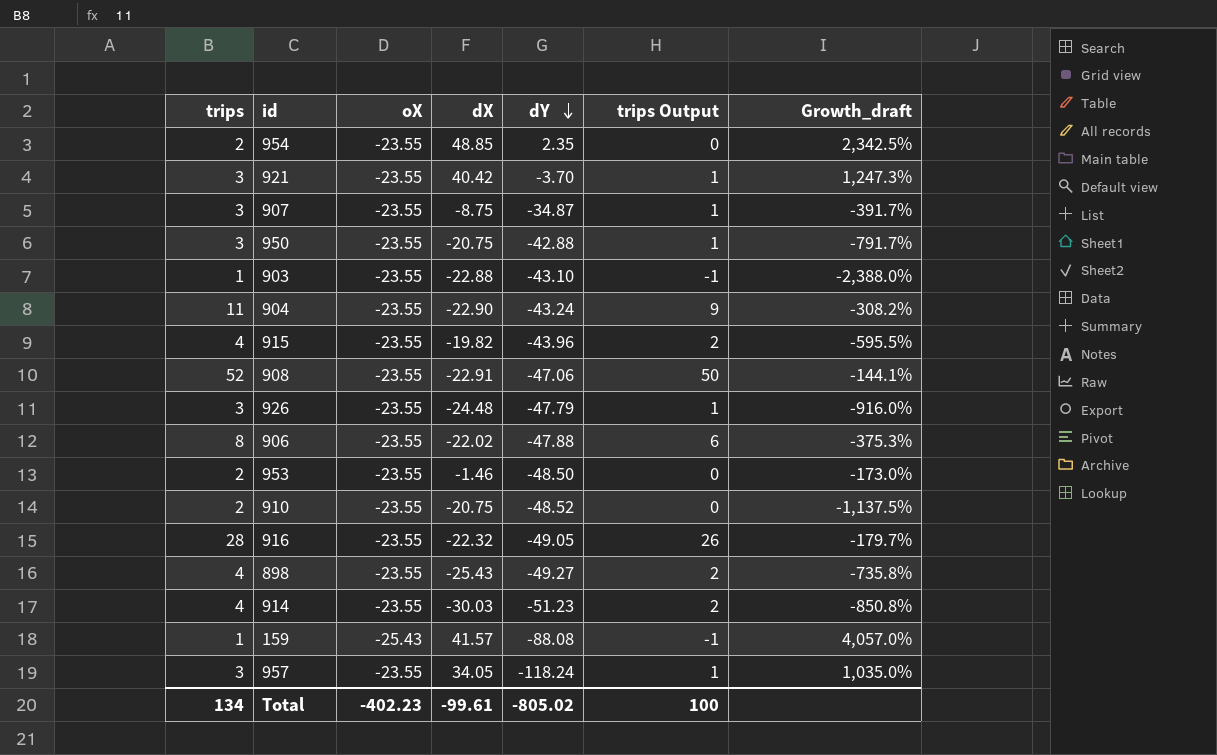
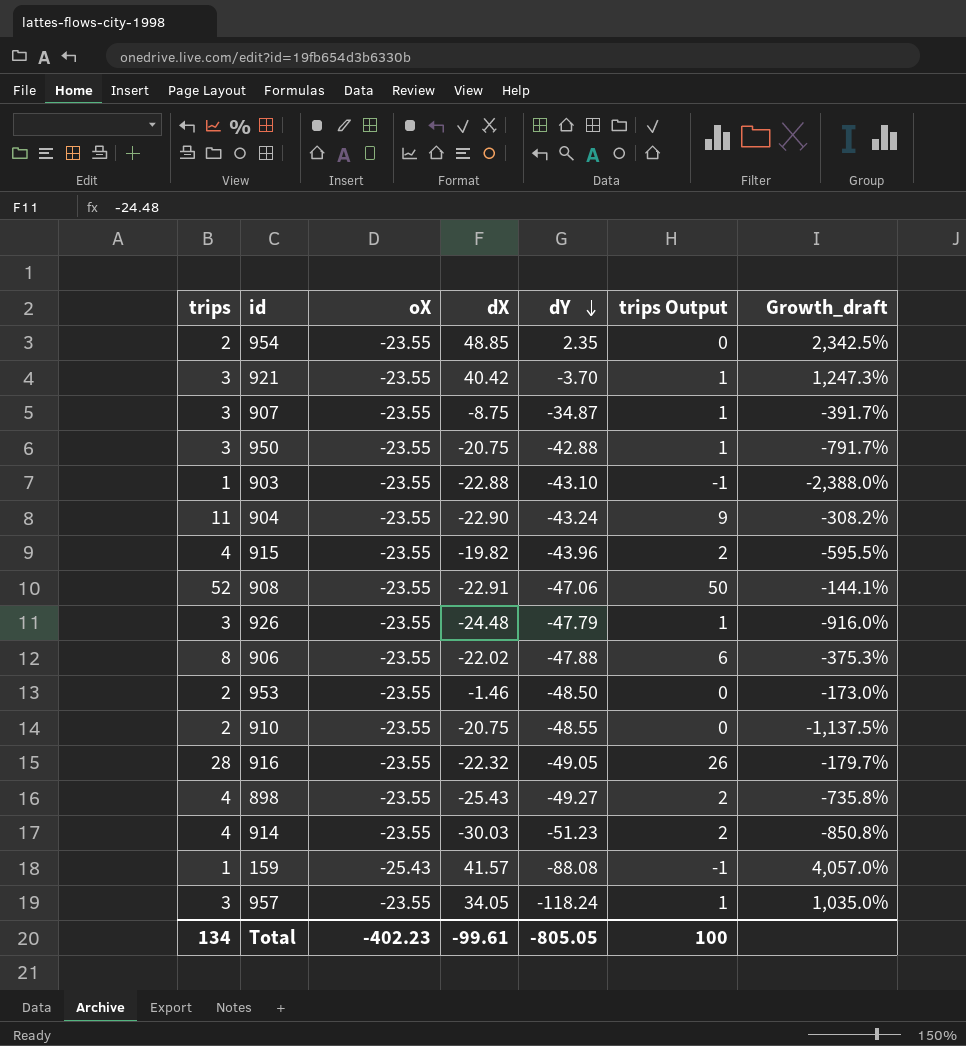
910 | dY: -48.52 -> -48.55
Total | dY: -805.02 -> -805.05

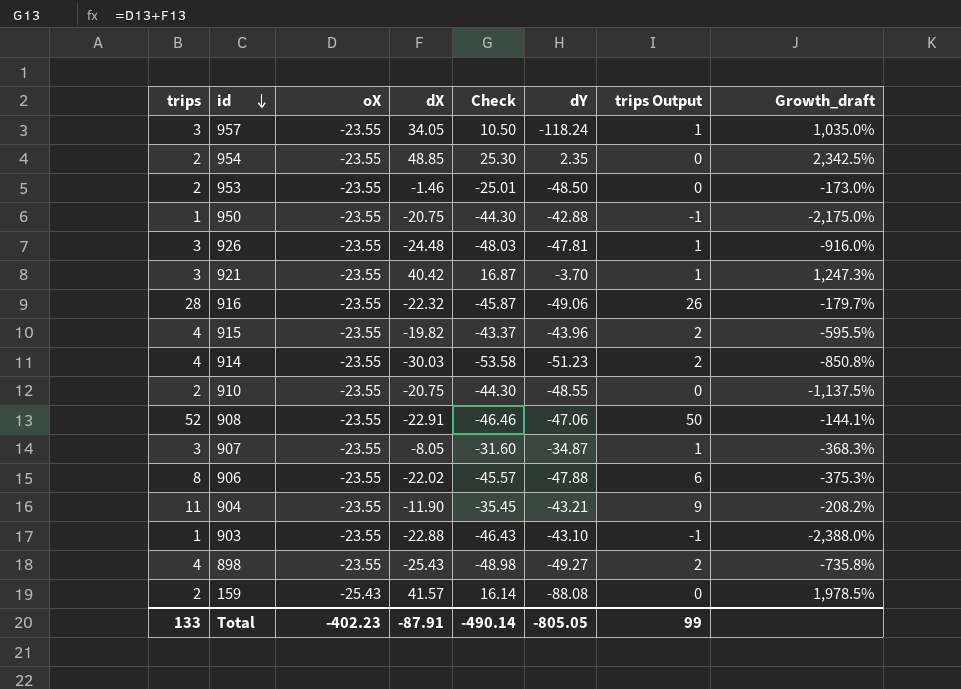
row order: dY descending -> id descending
column Check | formula: none -> [oX] + [dX]
950 | trips: 3 -> 1
950 | trips Output: 1 -> -1
950 | Growth_draft: -791.7% -> -2,175.0%
926 | dY: -47.79 -> -47.81
916 | dY: -49.05 -> -49.06
907 | dX: -8.75 -> -8.05
907 | Growth_draft: -391.7% -> -368.3%
904 | dX: -22.90 -> -11.90
904 | dY: -43.24 -> -43.21
904 | Growth_draft: -308.2% -> -208.2%
159 | trips: 1 -> 2
159 | trips Output: -1 -> 0
159 | Growth_draft: 4,057.0% -> 1,978.5%
Total | trips: 134 -> 133
Total | dX: -99.61 -> -87.91
Total | trips Output: 100 -> 99

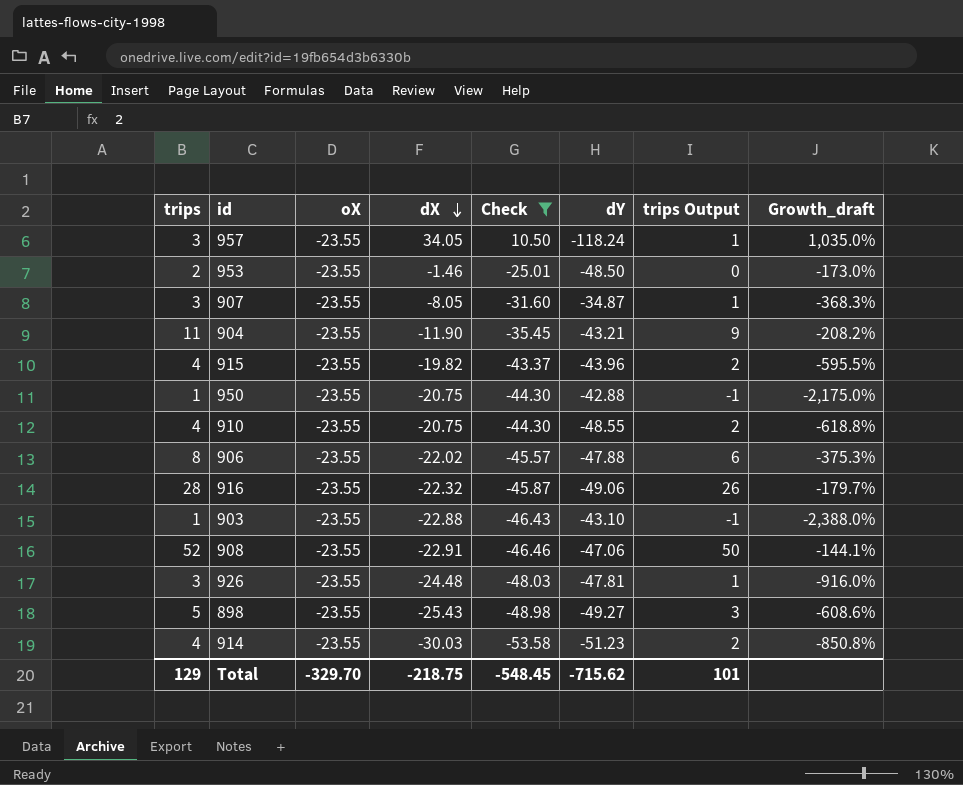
filter: none -> Check <= 10.50
row order: id descending -> dX descending
910 | trips: 2 -> 4
910 | trips Output: 0 -> 2
910 | Growth_draft: -1,137.5% -> -618.8%
898 | trips: 4 -> 5
898 | trips Output: 2 -> 3
898 | Growth_draft: -735.8% -> -608.6%
Total | trips: 133 -> 129
Total | oX: -402.23 -> -329.70
Total | dX: -87.91 -> -218.75
Total | Check: -490.14 -> -548.45
Total | dY: -805.05 -> -715.62
Total | trips Output: 99 -> 101

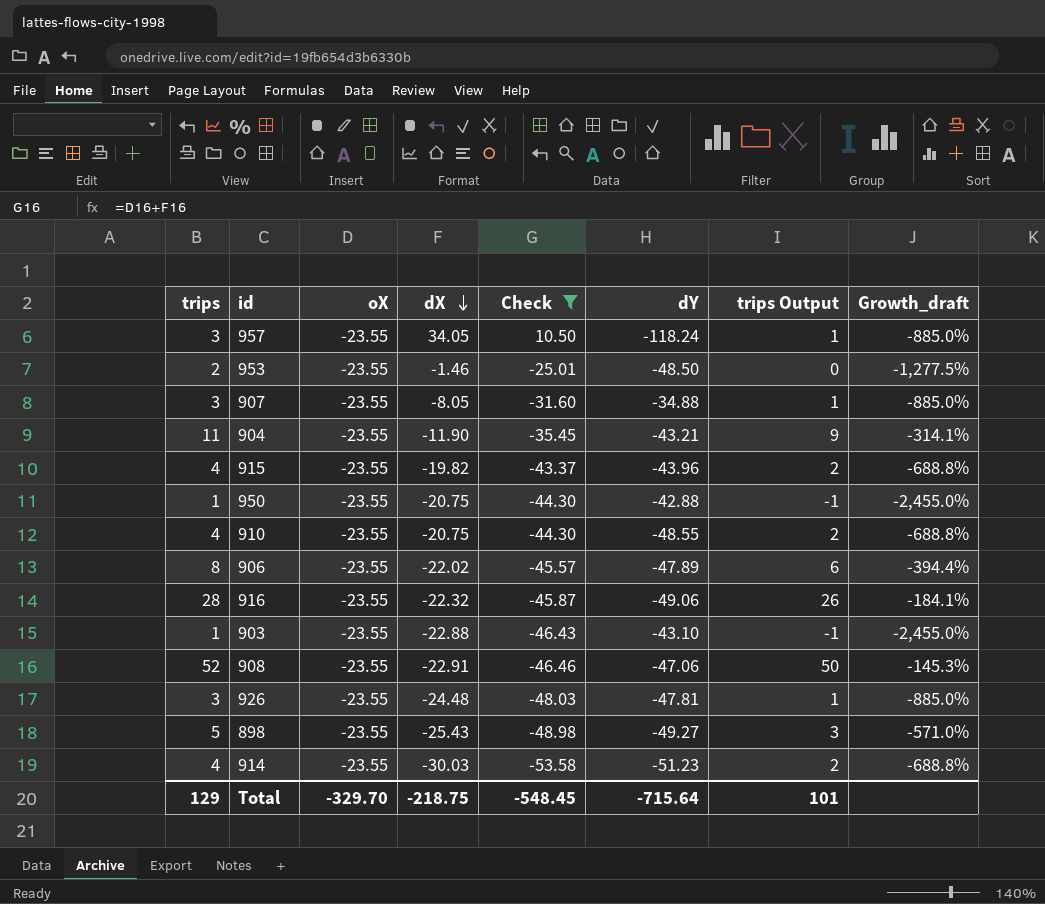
column Growth_draft | formula: ([dX] - [trips]) / [trips] -> ([oX] - [trips]) / [trips]
907 | dY: -34.87 -> -34.88
906 | dY: -47.88 -> -47.89
Total | dY: -715.62 -> -715.64

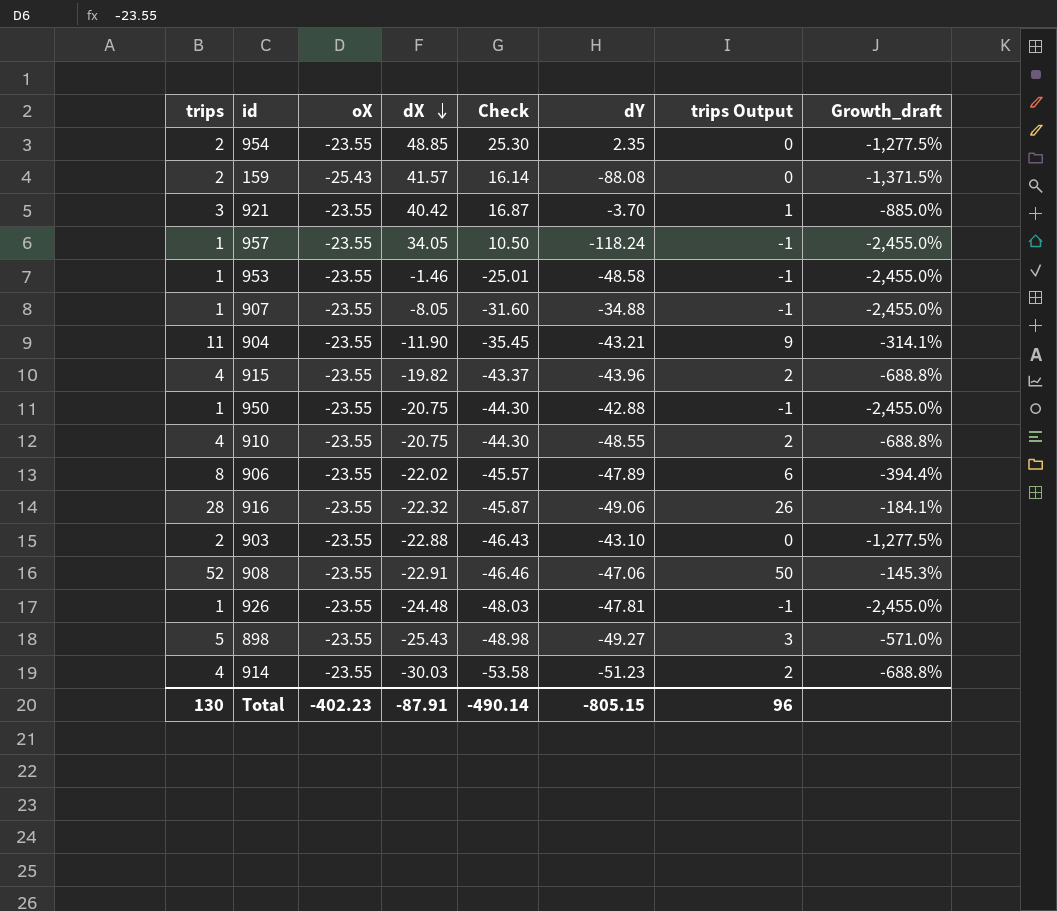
filter: Check <= 10.50 -> none
957 | trips: 3 -> 1
957 | trips Output: 1 -> -1
957 | Growth_draft: -885.0% -> -2,455.0%
953 | trips: 2 -> 1
953 | dY: -48.50 -> -48.58
953 | trips Output: 0 -> -1
953 | Growth_draft: -1,277.5% -> -2,455.0%
907 | trips: 3 -> 1
907 | trips Output: 1 -> -1
907 | Growth_draft: -885.0% -> -2,455.0%
903 | trips: 1 -> 2
903 | trips Output: -1 -> 0
903 | Growth_draft: -2,455.0% -> -1,277.5%
926 | trips: 3 -> 1
926 | trips Output: 1 -> -1
926 | Growth_draft: -885.0% -> -2,455.0%
Total | trips: 129 -> 130
Total | oX: -329.70 -> -402.23
Total | dX: -218.75 -> -87.91
Total | Check: -548.45 -> -490.14
Total | dY: -715.64 -> -805.15
Total | trips Output: 101 -> 96

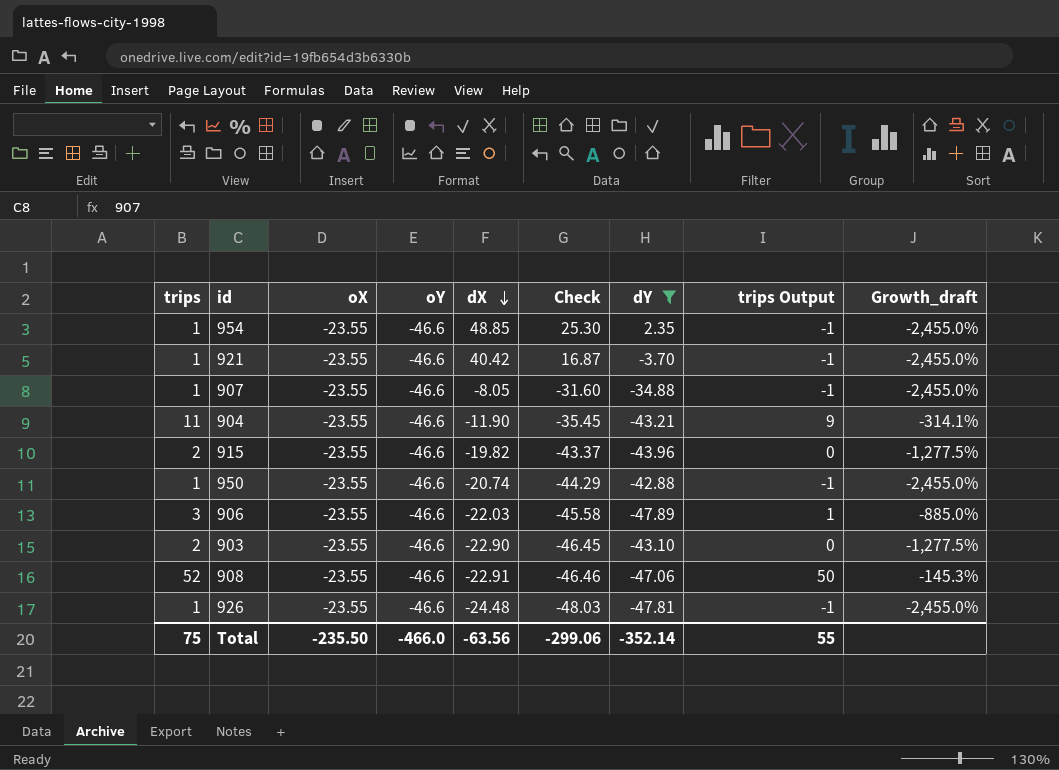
filter: none -> dY >= -47.89
column oY | position: none -> 4
954 | trips: 2 -> 1
954 | trips Output: 0 -> -1
954 | Growth_draft: -1,277.5% -> -2,455.0%
921 | trips: 3 -> 1
921 | trips Output: 1 -> -1
921 | Growth_draft: -885.0% -> -2,455.0%
915 | trips: 4 -> 2
915 | trips Output: 2 -> 0
915 | Growth_draft: -688.8% -> -1,277.5%
950 | dX: -20.75 -> -20.74
950 | Check: -44.30 -> -44.29
906 | trips: 8 -> 3
906 | dX: -22.02 -> -22.03
906 | Check: -45.57 -> -45.58
906 | trips Output: 6 -> 1
906 | Growth_draft: -394.4% -> -885.0%
903 | dX: -22.88 -> -22.90
903 | Check: -46.43 -> -46.45
Total | trips: 130 -> 75
Total | oX: -402.23 -> -235.50
Total | dX: -87.91 -> -63.56
Total | Check: -490.14 -> -299.06
Total | dY: -805.15 -> -352.14
Total | trips Output: 96 -> 55

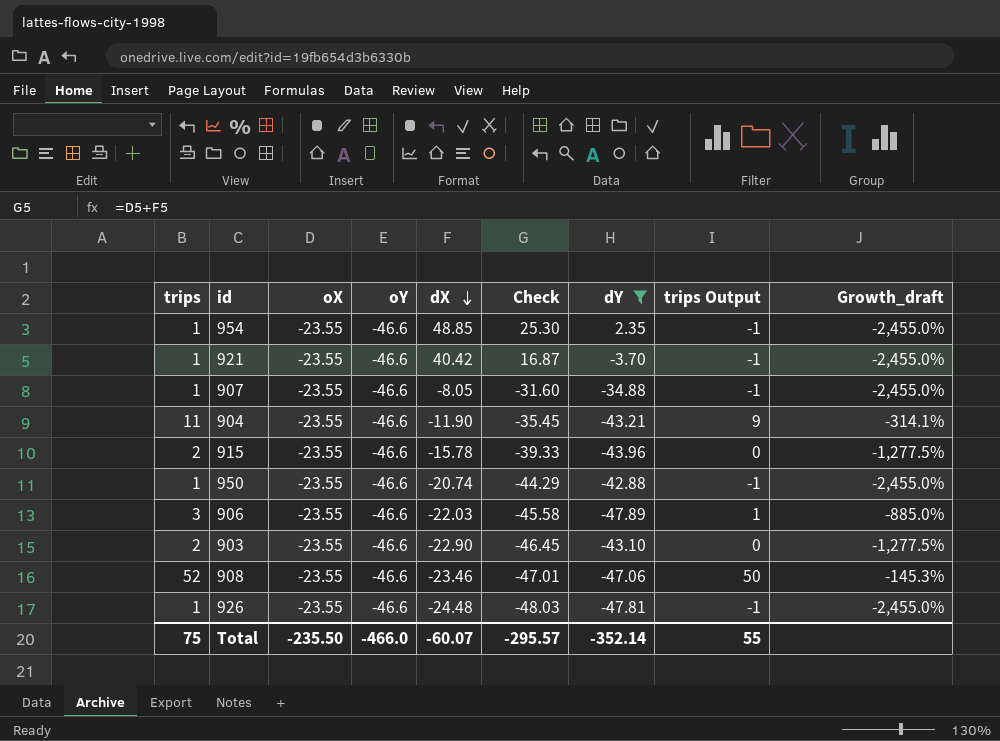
915 | dX: -19.82 -> -15.78
915 | Check: -43.37 -> -39.33
908 | dX: -22.91 -> -23.46
908 | Check: -46.46 -> -47.01
Total | dX: -63.56 -> -60.07
Total | Check: -299.06 -> -295.57

